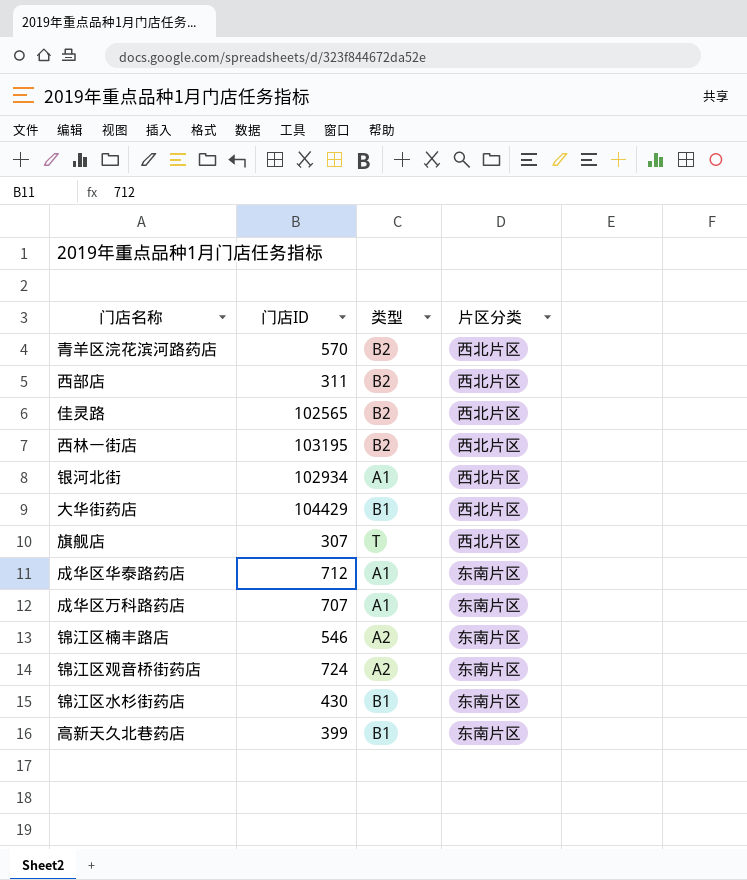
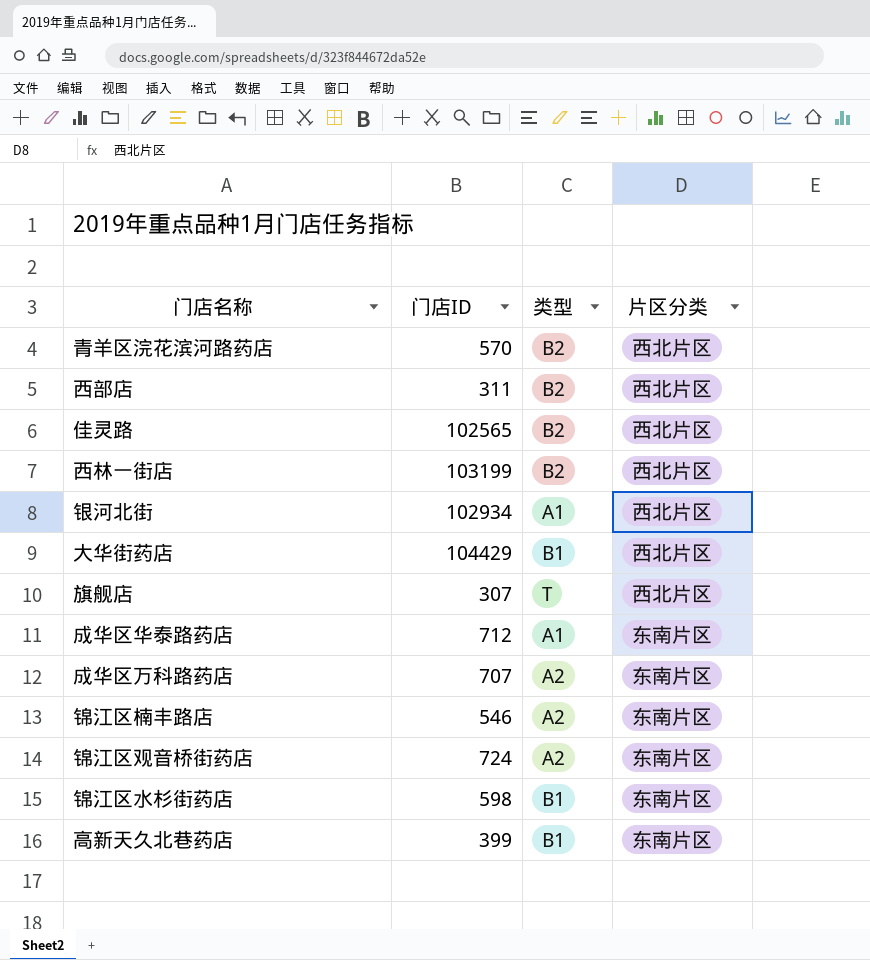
西林一街店 | 门店ID: 103195 -> 103199
成华区万科路药店 | 类型: A1 -> A2
锦江区水杉街药店 | 门店ID: 430 -> 598

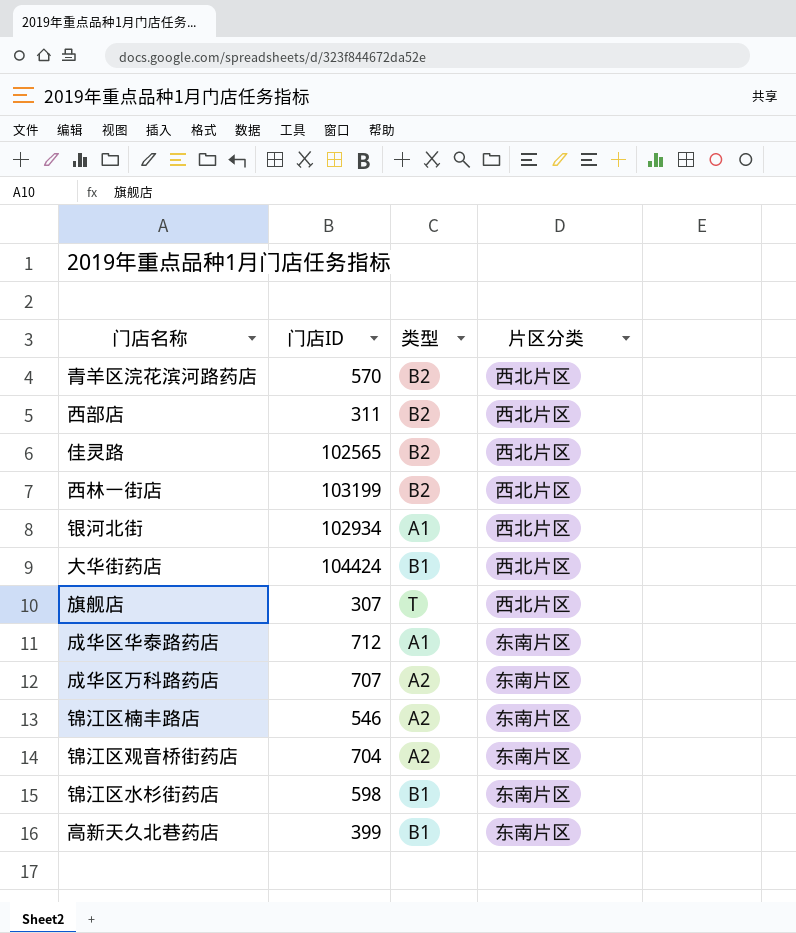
大华街药店 | 门店ID: 104429 -> 104424
锦江区观音桥街药店 | 门店ID: 724 -> 704

